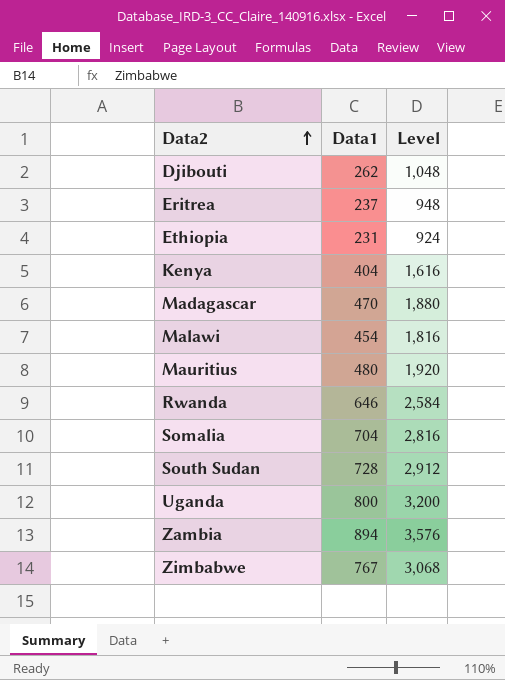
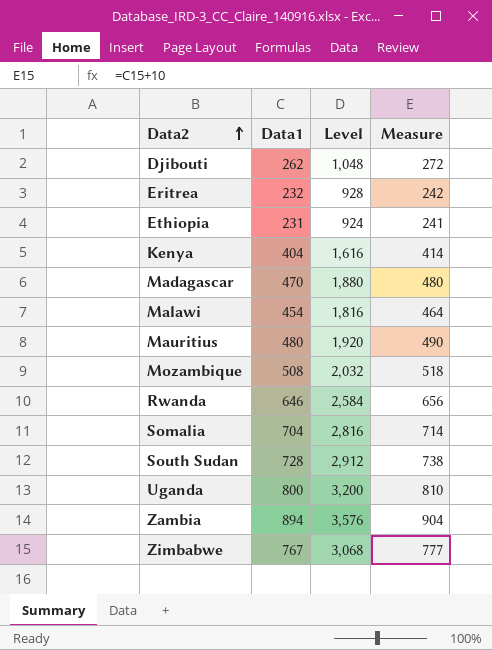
column Measure | formula: none -> [Data1] + 10
Eritrea | Data1: 237 -> 232
Eritrea | Level: 948 -> 928
row Mozambique: none -> 508 | 2,032 | 518

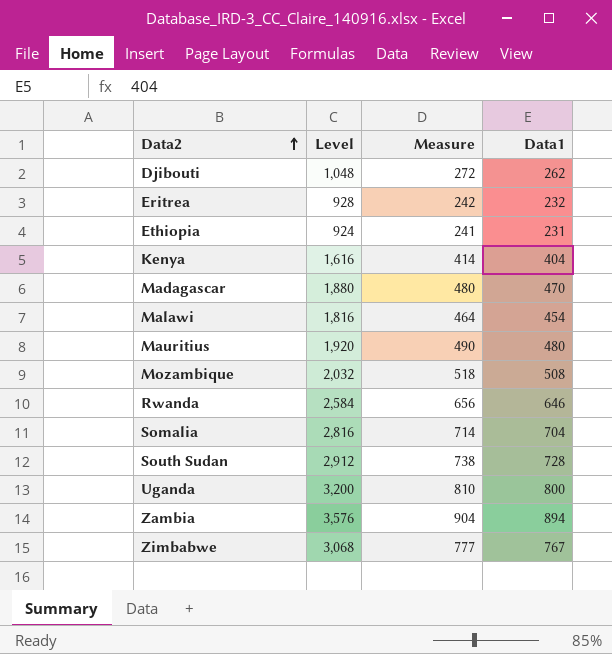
column Data1 | position: 2 -> 4

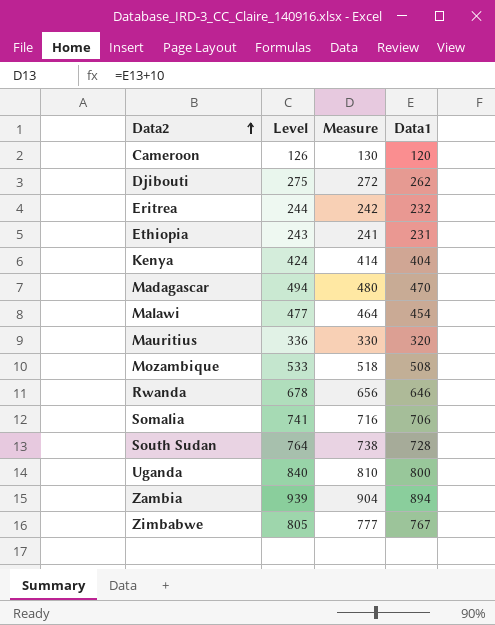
column Level | formula: [Data1] * 4 -> [Data1] * 1.05
row Cameroon: none -> 126 | 130 | 120
Mauritius | Measure: 490 -> 330
Mauritius | Data1: 480 -> 320
Somalia | Measure: 714 -> 716
Somalia | Data1: 704 -> 706

